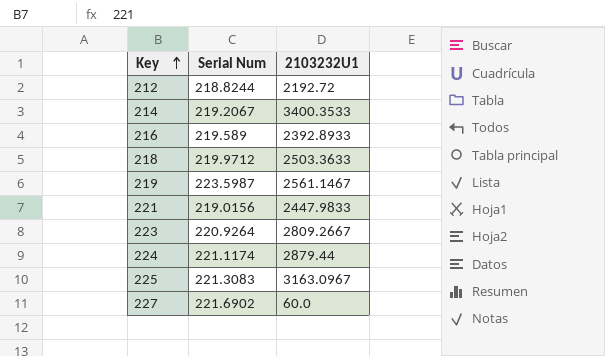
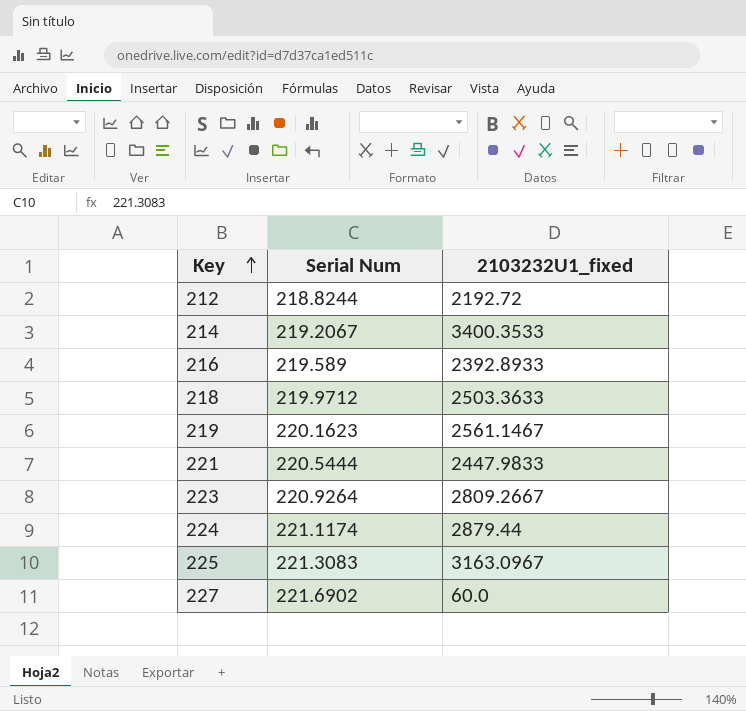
column name: 2103232U1 -> 2103232U1_fixed
219 | Serial Num: 223.5987 -> 220.1623
221 | Serial Num: 219.0156 -> 220.5444

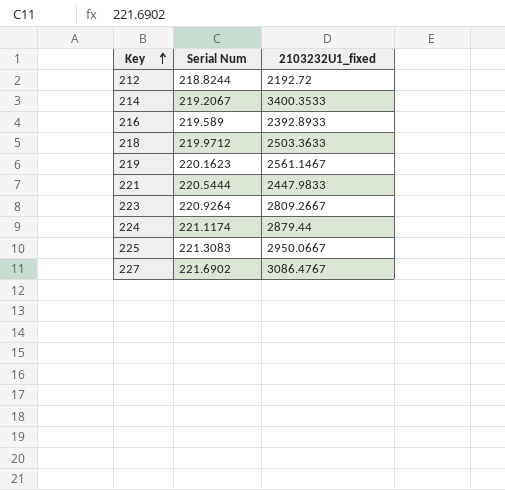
225 | 2103232U1_fixed: 3163.0967 -> 2950.0667
227 | 2103232U1_fixed: 60.0 -> 3086.4767

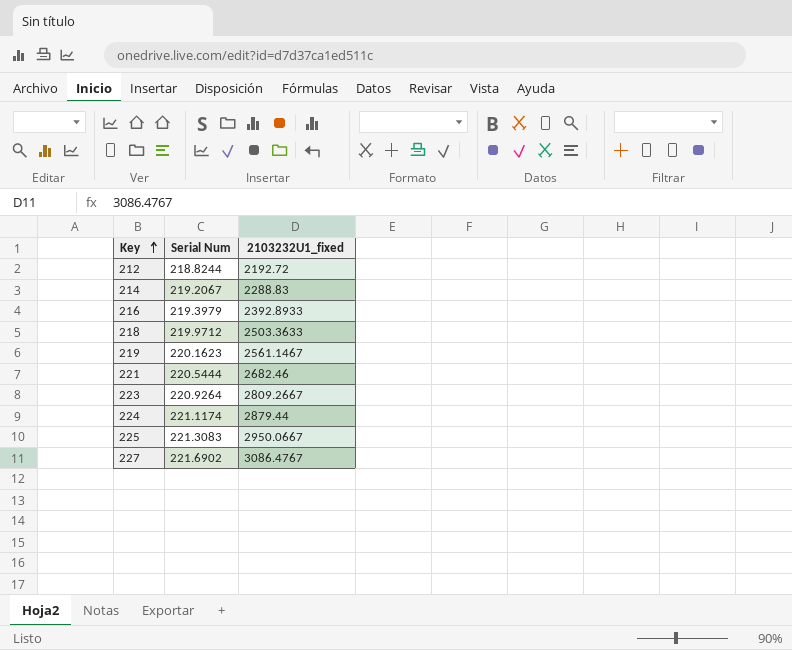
214 | 2103232U1_fixed: 3400.3533 -> 2288.83
216 | Serial Num: 219.589 -> 219.3979
221 | 2103232U1_fixed: 2447.9833 -> 2682.46

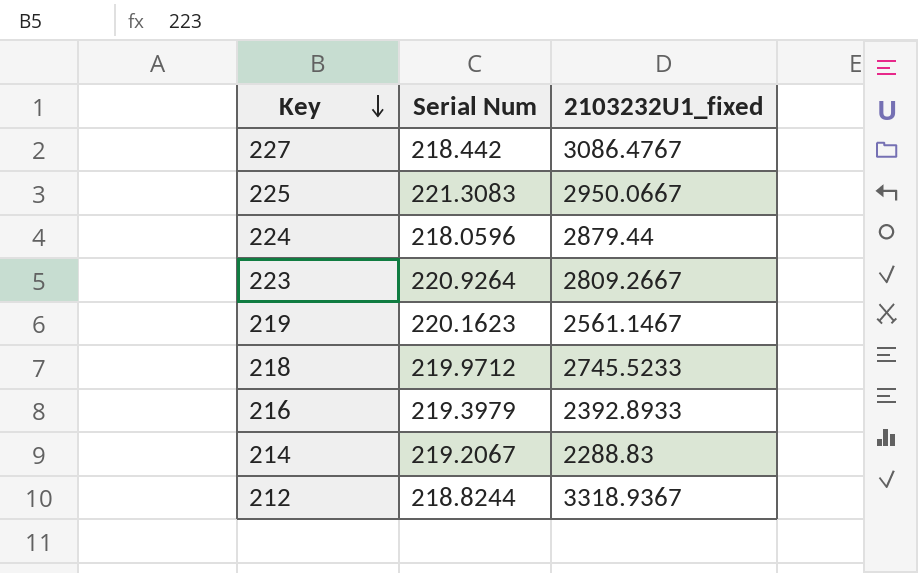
row order: Key ascending -> Key descending
row 221: 220.5444 | 2682.46 -> none
227 | Serial Num: 221.6902 -> 218.442
224 | Serial Num: 221.1174 -> 218.0596
218 | 2103232U1_fixed: 2503.3633 -> 2745.5233
212 | 2103232U1_fixed: 2192.72 -> 3318.9367

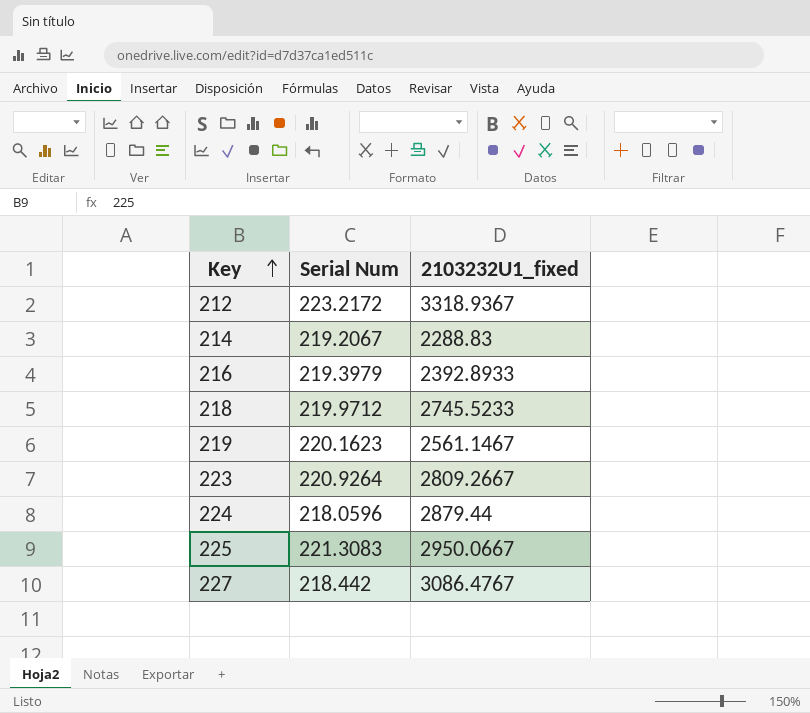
row order: Key descending -> Key ascending
212 | Serial Num: 218.8244 -> 223.2172

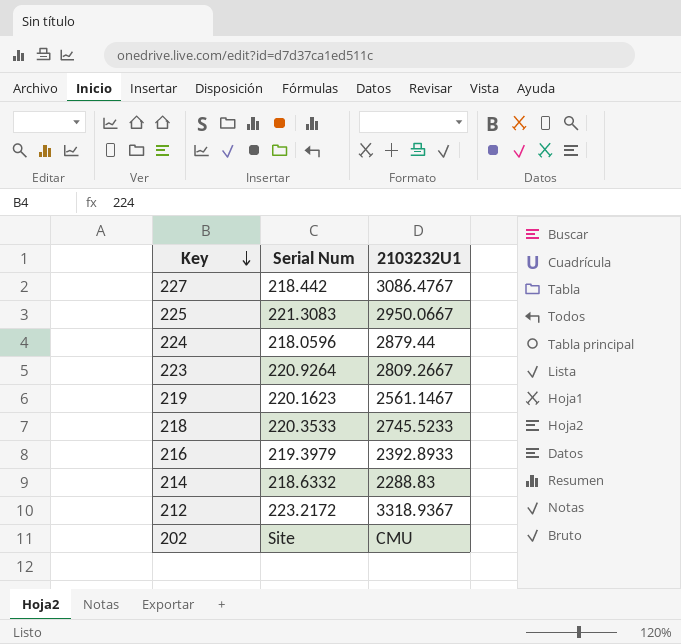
row order: Key ascending -> Key descending
column name: 2103232U1_fixed -> 2103232U1
218 | Serial Num: 219.9712 -> 220.3533
214 | Serial Num: 219.2067 -> 218.6332
row 202: none -> Site | CMU

